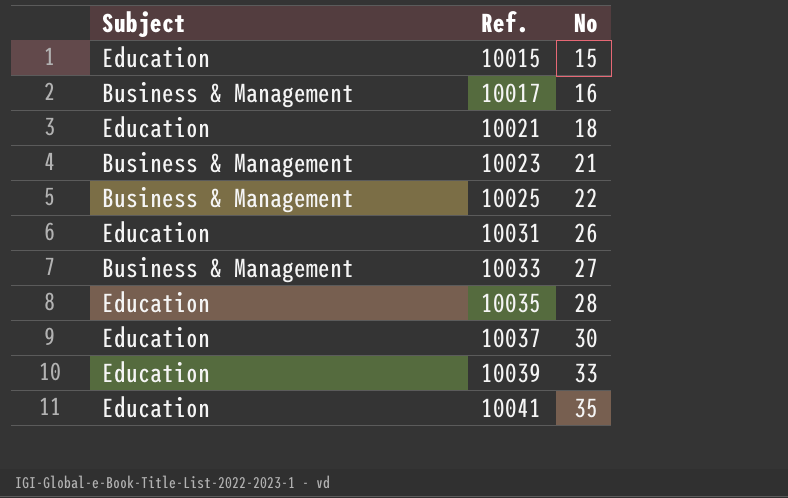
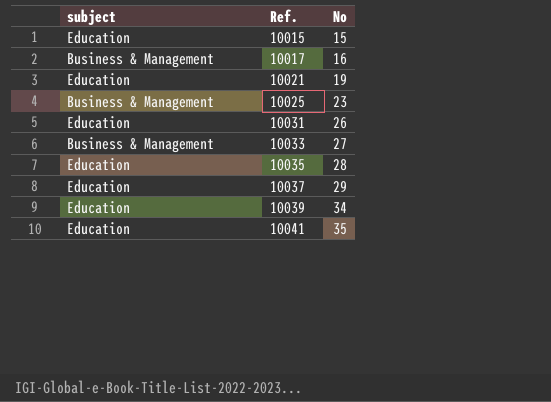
column name: Subject -> subject
row 10023: Business & Management | 21 -> none
10021 | No: 18 -> 19
10025 | No: 22 -> 23
10037 | No: 30 -> 29
10039 | No: 33 -> 34

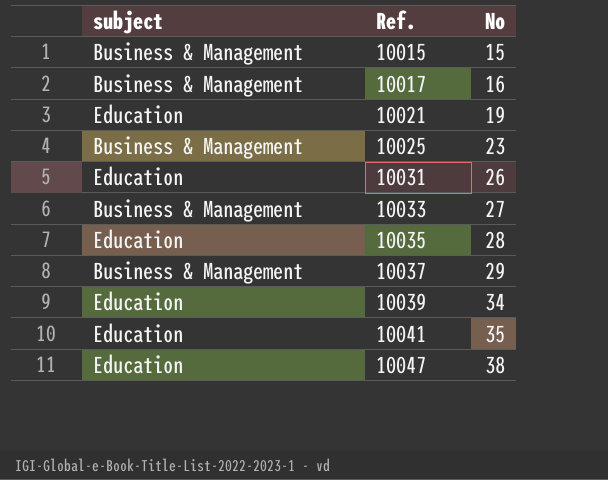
10015 | subject: Education -> Business & Management
10037 | subject: Education -> Business & Management
row 10047: none -> Education | 38

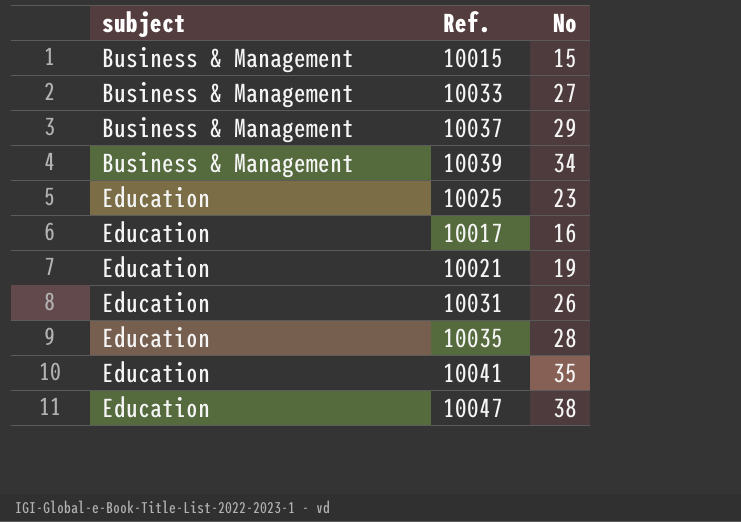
row order: Ref. ascending -> subject ascending
10039 | subject: Education -> Business & Management
10025 | subject: Business & Management -> Education
10017 | subject: Business & Management -> Education

